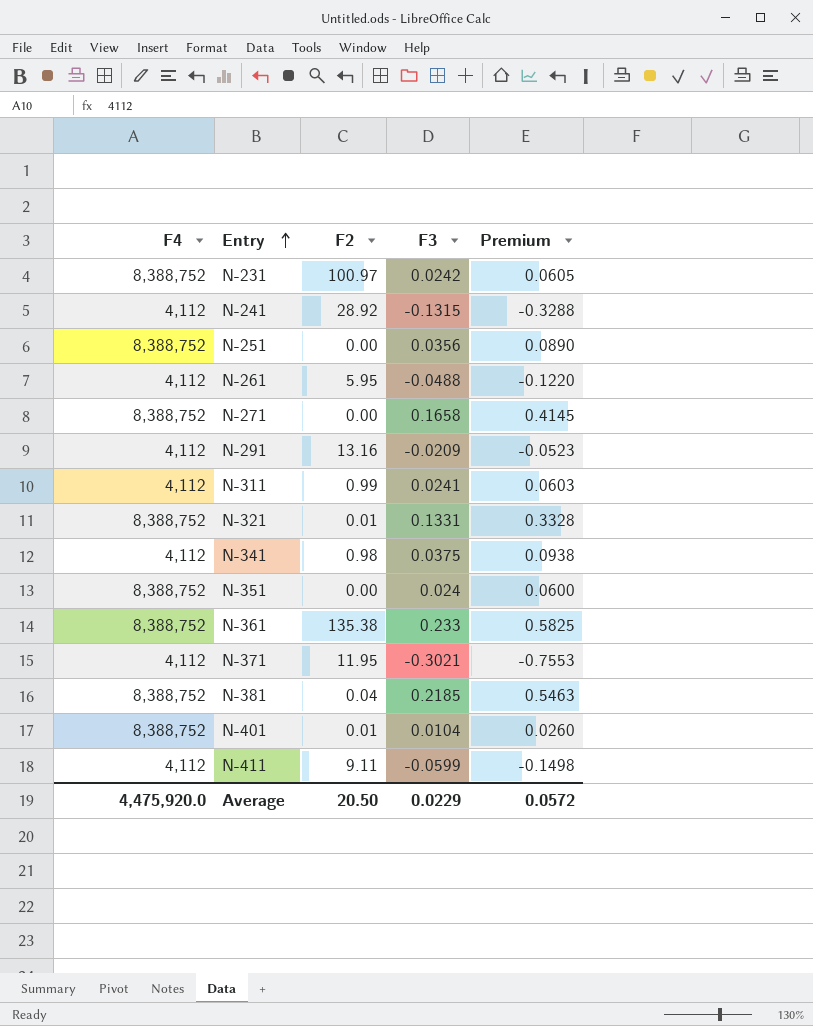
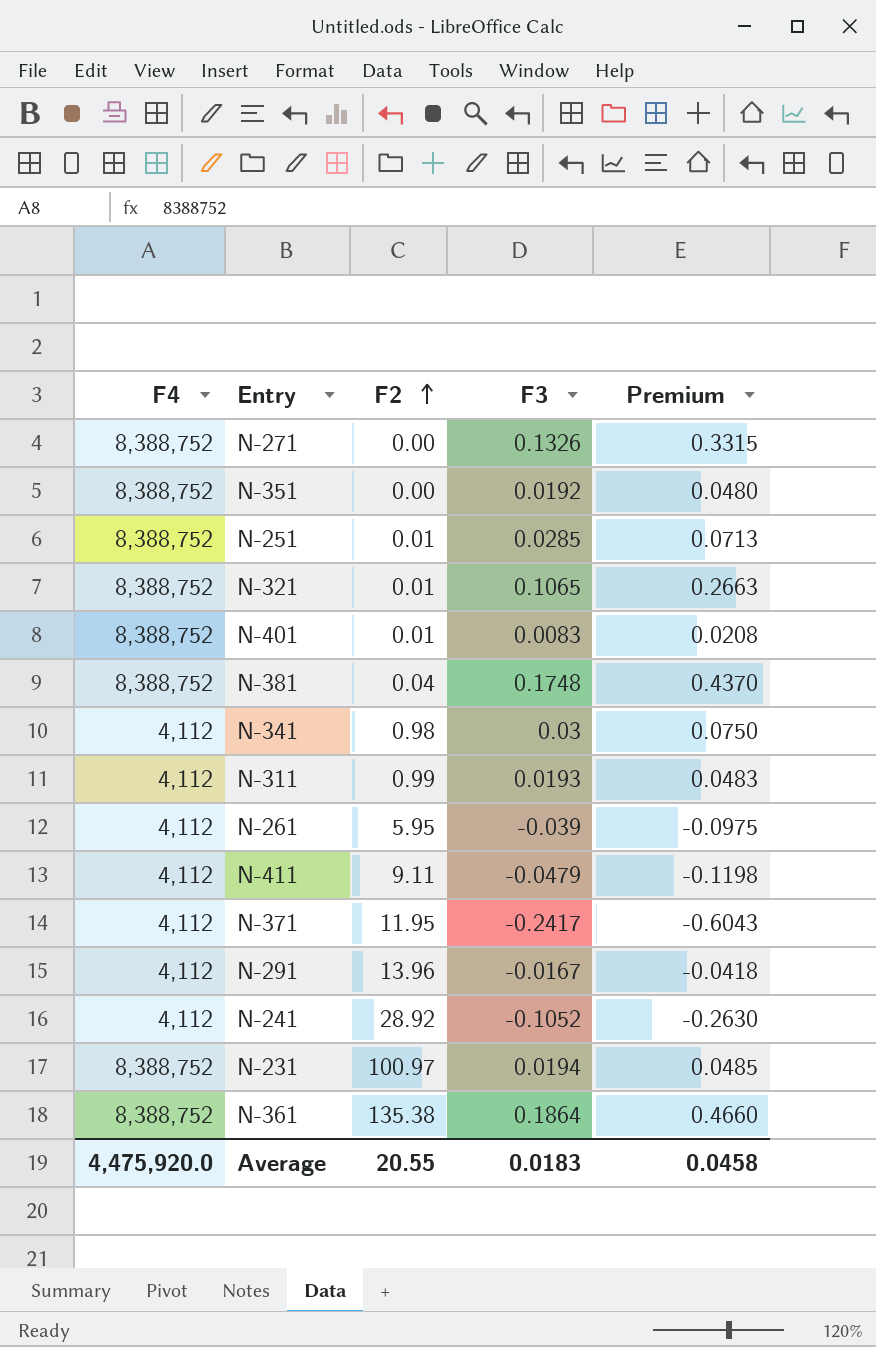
row order: Entry ascending -> F2 ascending
N-271 | F3: 0.1658 -> 0.1326
N-271 | Premium: 0.4145 -> 0.3315
N-351 | F3: 0.024 -> 0.0192
N-351 | Premium: 0.0600 -> 0.0480
N-251 | F2: 0.00 -> 0.01
N-251 | F3: 0.0356 -> 0.0285
N-251 | Premium: 0.0890 -> 0.0713
N-321 | F3: 0.1331 -> 0.1065
N-321 | Premium: 0.3328 -> 0.2663
N-401 | F3: 0.0104 -> 0.0083
N-401 | Premium: 0.0260 -> 0.0208
N-381 | F3: 0.2185 -> 0.1748
N-381 | Premium: 0.5463 -> 0.4370
N-341 | F3: 0.0375 -> 0.03
N-341 | Premium: 0.0938 -> 0.0750
N-311 | F3: 0.0241 -> 0.0193
N-311 | Premium: 0.0603 -> 0.0483
N-261 | F3: -0.0488 -> -0.039
N-261 | Premium: -0.1220 -> -0.0975
N-411 | F3: -0.0599 -> -0.0479
N-411 | Premium: -0.1498 -> -0.1198
N-371 | F3: -0.3021 -> -0.2417
N-371 | Premium: -0.7553 -> -0.6043
N-291 | F2: 13.16 -> 13.96
N-291 | F3: -0.0209 -> -0.0167
N-291 | Premium: -0.0523 -> -0.0418
N-241 | F3: -0.1315 -> -0.1052
N-241 | Premium: -0.3288 -> -0.2630
N-231 | F3: 0.0242 -> 0.0194
N-231 | Premium: 0.0605 -> 0.0485
N-361 | F3: 0.233 -> 0.1864
N-361 | Premium: 0.5825 -> 0.4660
Average | F2: 20.50 -> 20.55
Average | F3: 0.0229 -> 0.0183
Average | Premium: 0.0572 -> 0.0458

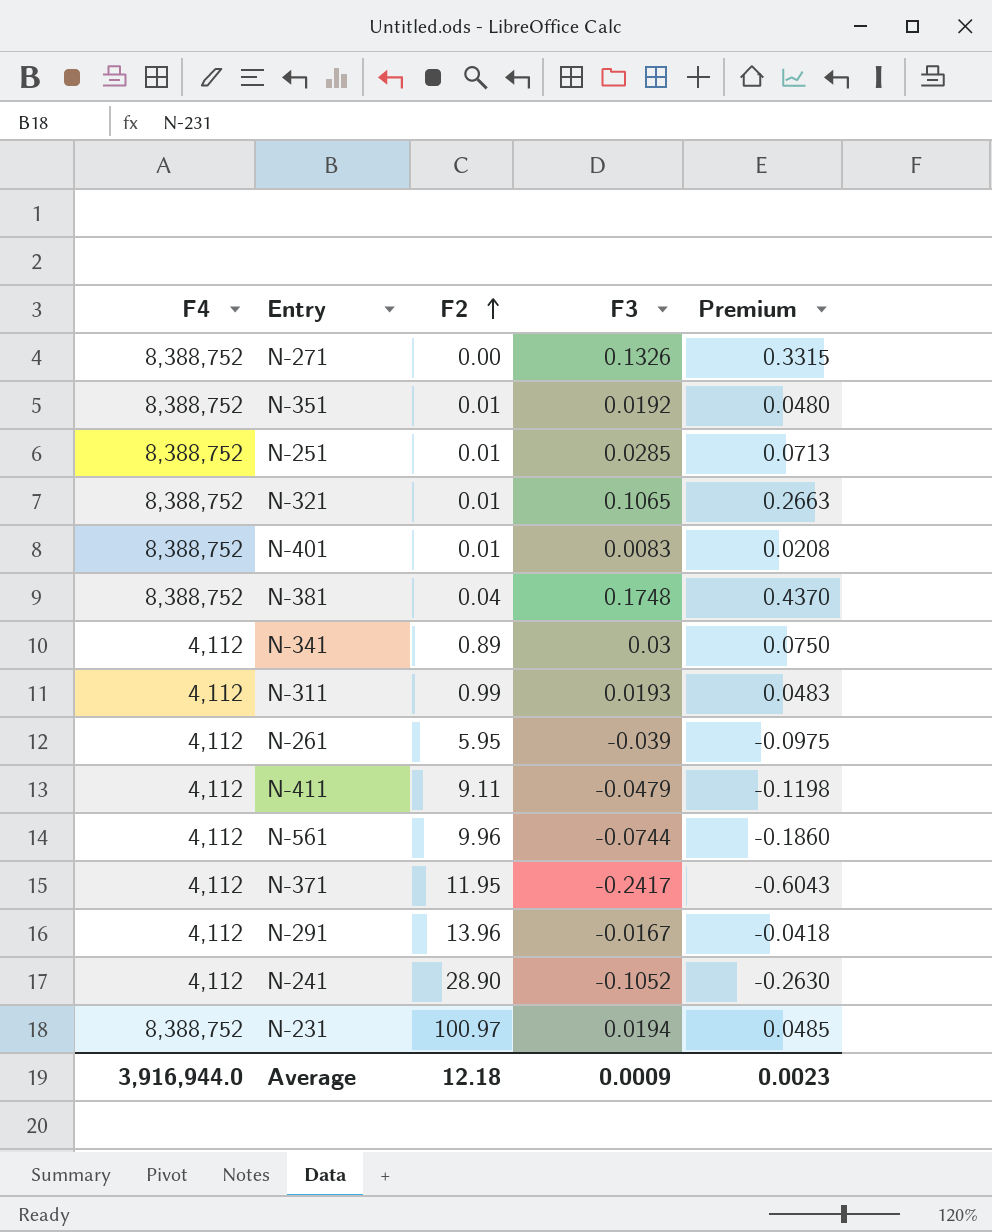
row N-361: 8,388,752 | 135.38 | 0.1864 | 0.4660 -> none
N-351 | F2: 0.00 -> 0.01
N-341 | F2: 0.98 -> 0.89
row N-561: none -> 4,112 | 9.96 | -0.0744 | -0.1860
N-241 | F2: 28.92 -> 28.90
Average | F4: 4,475,920.0 -> 3,916,944.0
Average | F2: 20.55 -> 12.18
Average | F3: 0.0183 -> 0.0009
Average | Premium: 0.0458 -> 0.0023

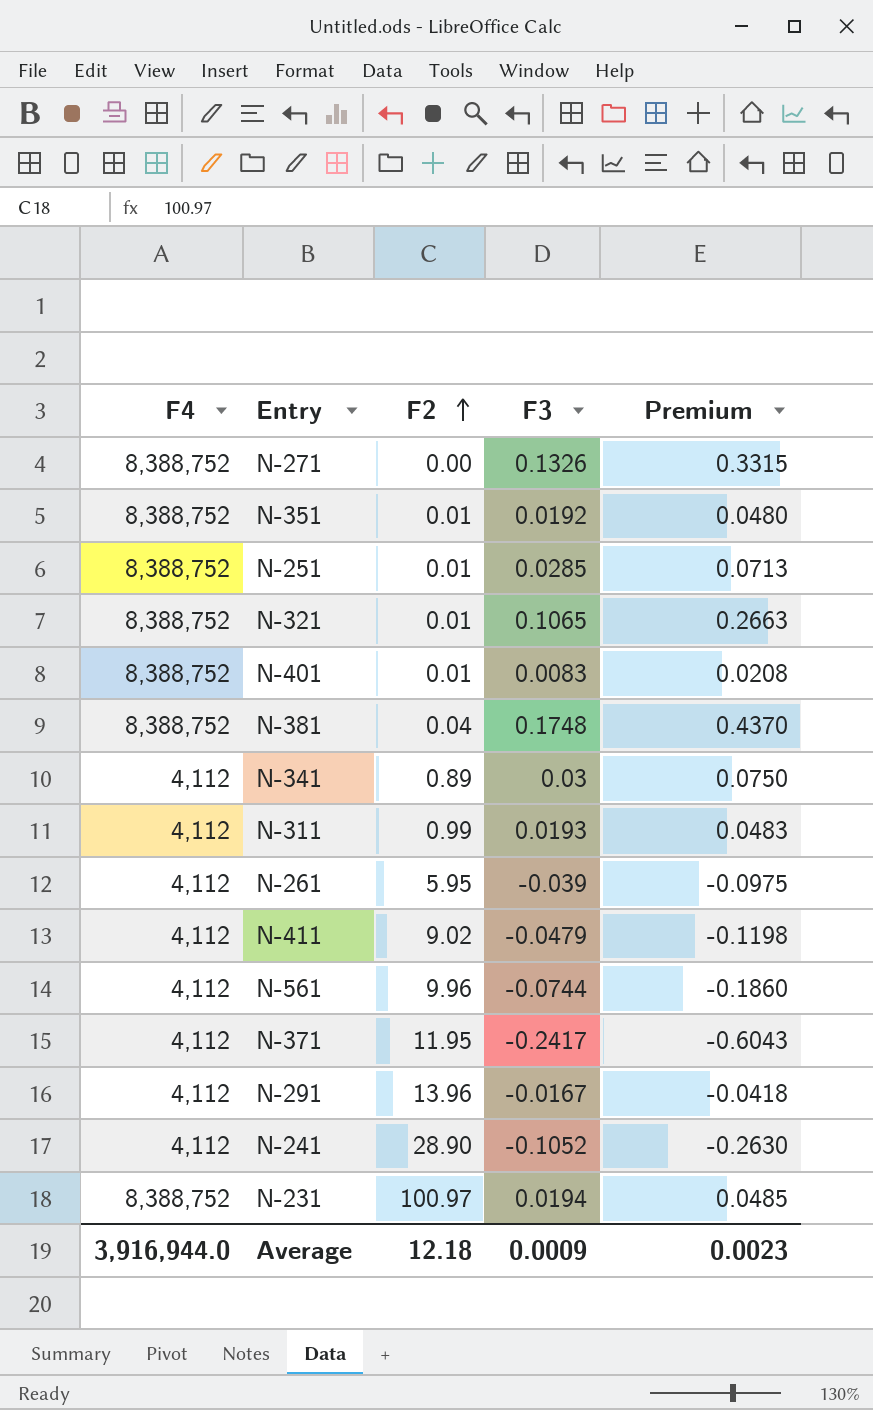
N-411 | F2: 9.11 -> 9.02

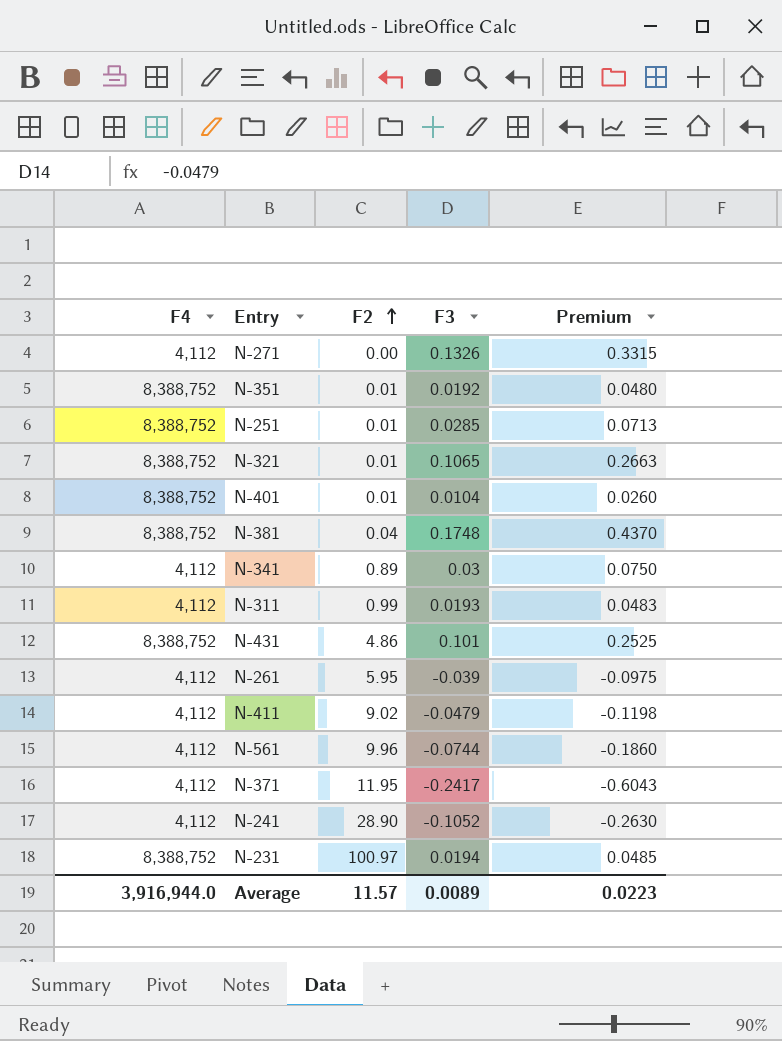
row N-291: 4,112 | 13.96 | -0.0167 | -0.0418 -> none
N-271 | F4: 8,388,752 -> 4,112
N-401 | F3: 0.0083 -> 0.0104
N-401 | Premium: 0.0208 -> 0.0260
row N-431: none -> 8,388,752 | 4.86 | 0.101 | 0.2525
Average | F2: 12.18 -> 11.57
Average | F3: 0.0009 -> 0.0089
Average | Premium: 0.0023 -> 0.0223

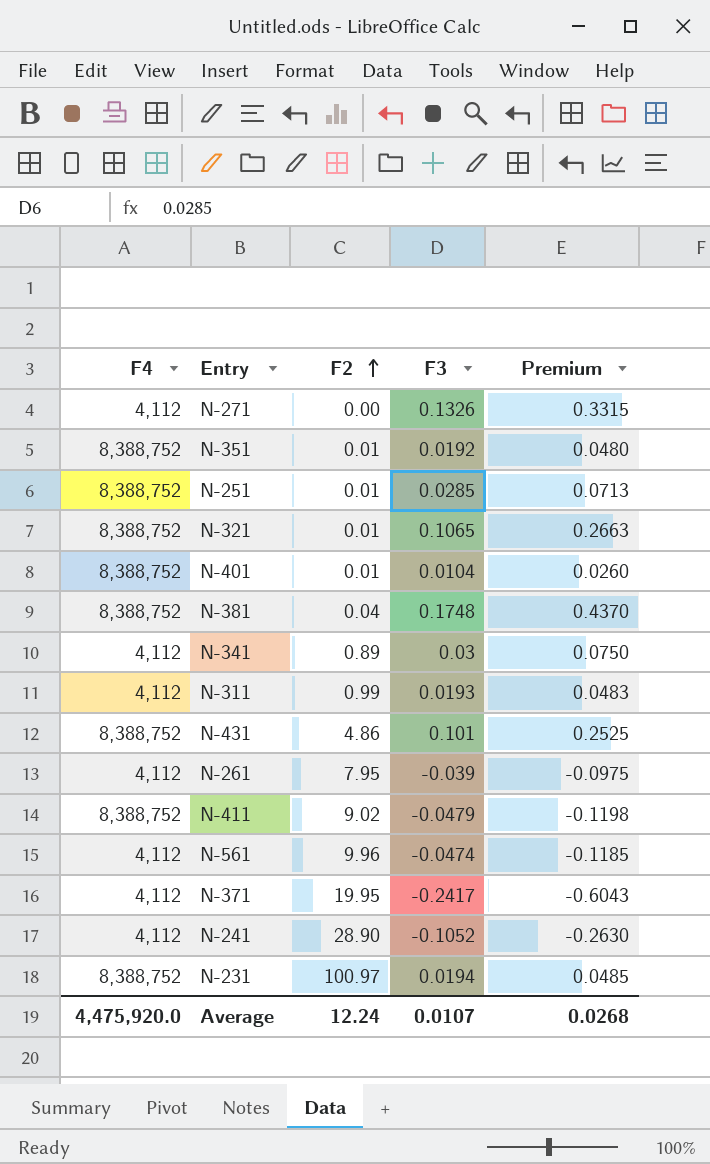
N-261 | F2: 5.95 -> 7.95
N-411 | F4: 4,112 -> 8,388,752
N-561 | F3: -0.0744 -> -0.0474
N-561 | Premium: -0.1860 -> -0.1185
N-371 | F2: 11.95 -> 19.95
Average | F4: 3,916,944.0 -> 4,475,920.0
Average | F2: 11.57 -> 12.24
Average | F3: 0.0089 -> 0.0107
Average | Premium: 0.0223 -> 0.0268

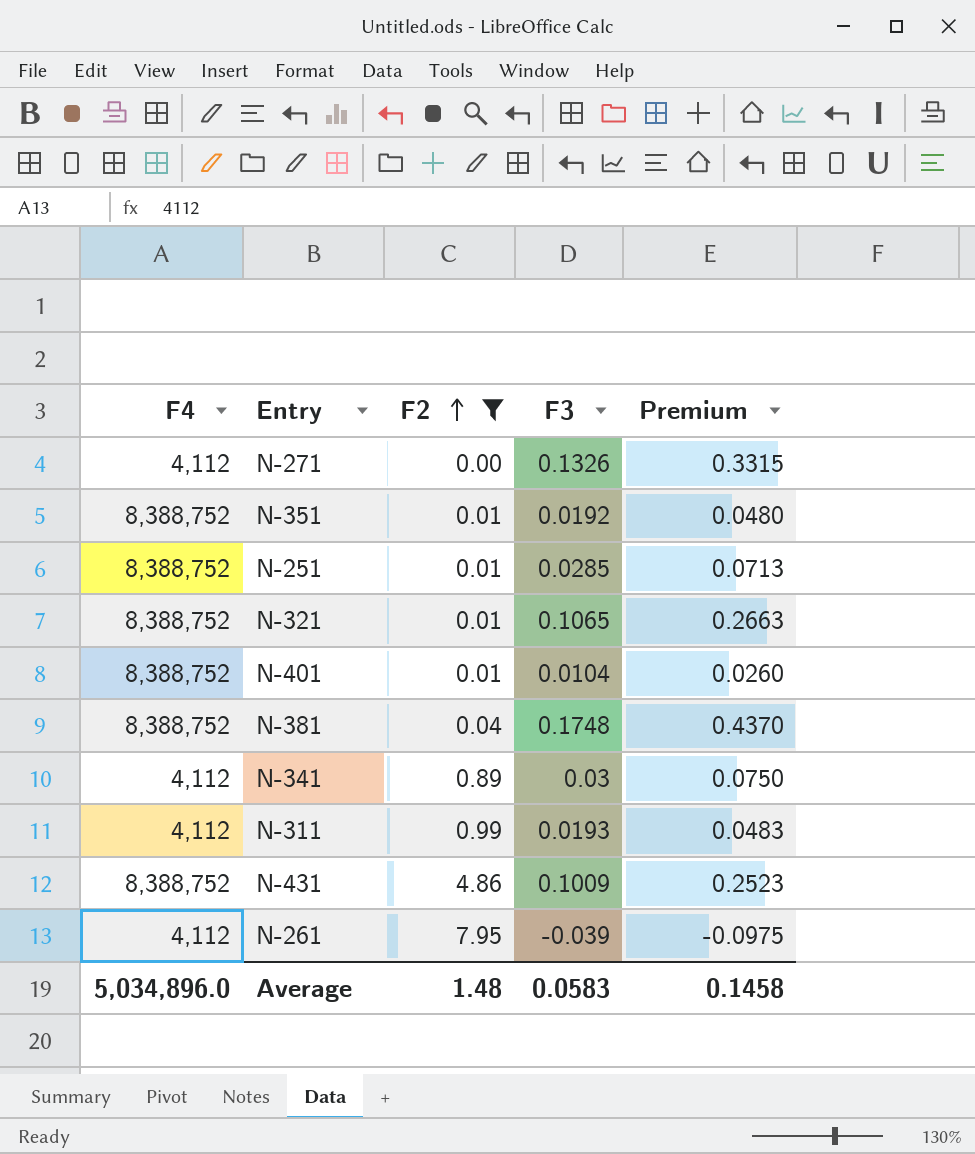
filter: none -> F2 <= 7.95
N-431 | F3: 0.101 -> 0.1009
N-431 | Premium: 0.2525 -> 0.2523
Average | F4: 4,475,920.0 -> 5,034,896.0
Average | F2: 12.24 -> 1.48
Average | F3: 0.0107 -> 0.0583
Average | Premium: 0.0268 -> 0.1458

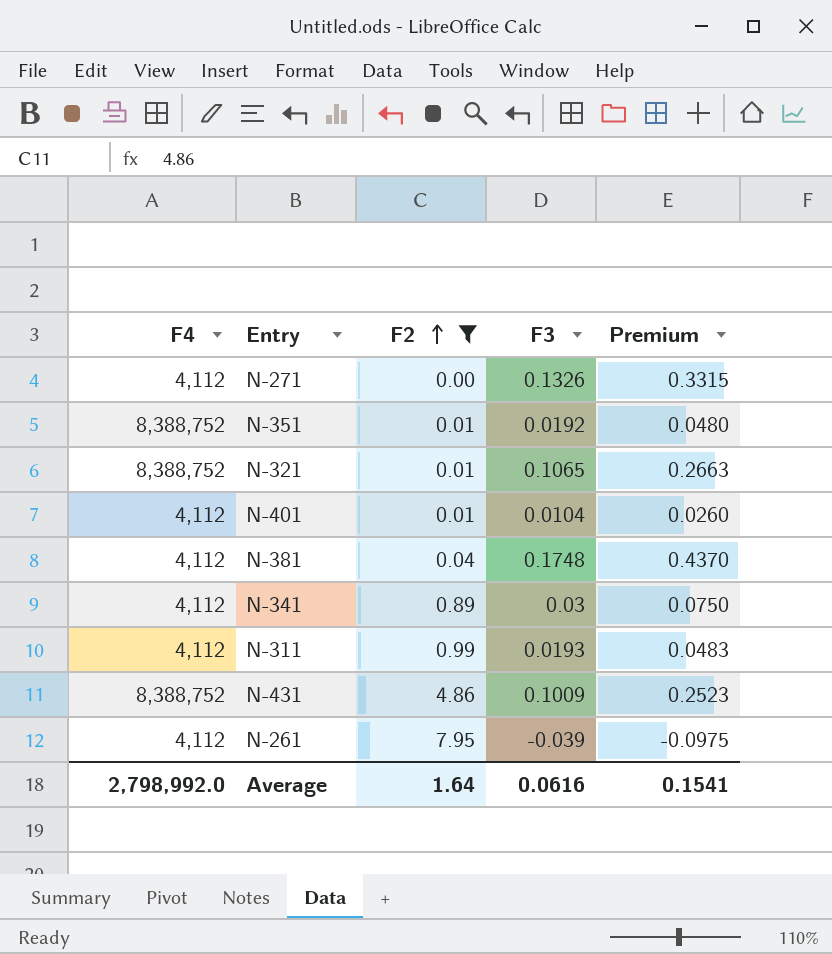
row N-251: 8,388,752 | 0.01 | 0.0285 | 0.0713 -> none
N-401 | F4: 8,388,752 -> 4,112
N-381 | F4: 8,388,752 -> 4,112
Average | F4: 5,034,896.0 -> 2,798,992.0
Average | F2: 1.48 -> 1.64
Average | F3: 0.0583 -> 0.0616
Average | Premium: 0.1458 -> 0.1541

